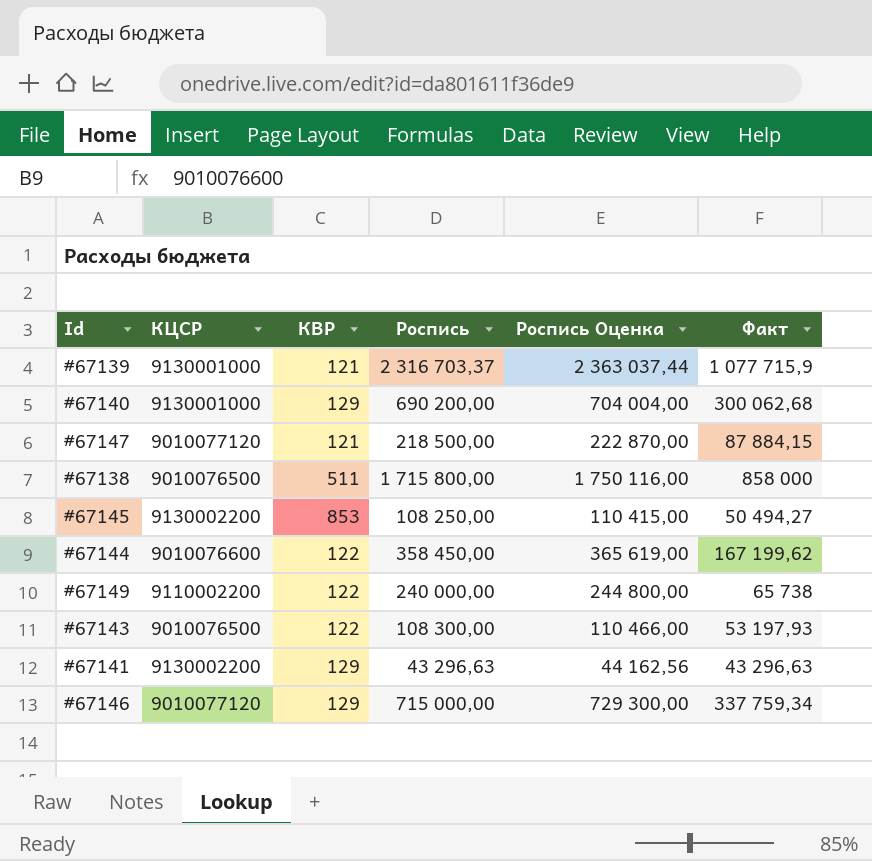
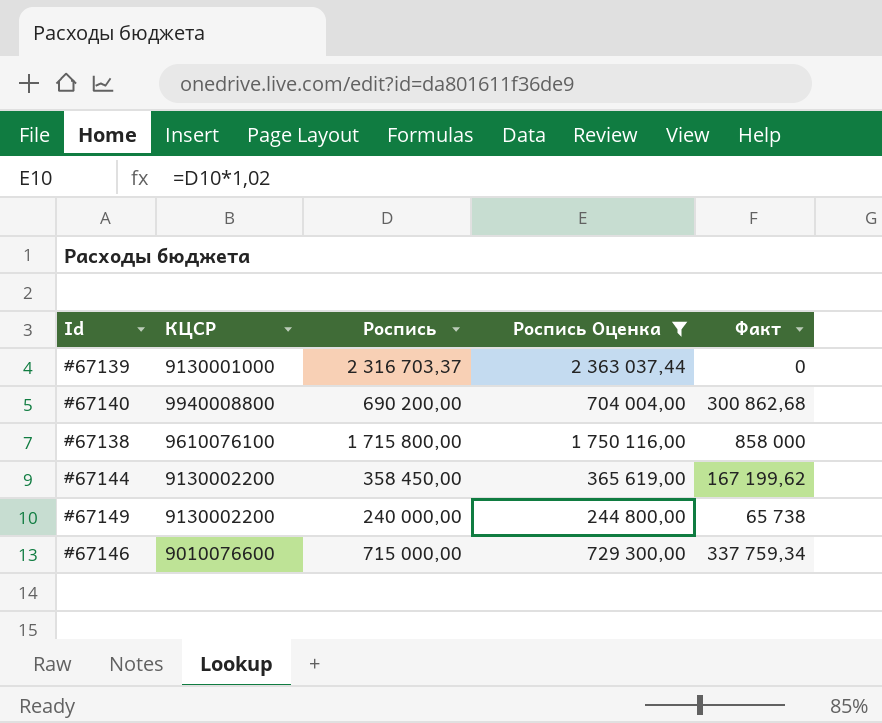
filter: none -> Роспись Оценка >= 244 800,00
column КВР | position: 3 -> none
#67139 | Факт: 1 077 715,9 -> 0
#67140 | КЦСР: 9130001000 -> 9940008800
#67140 | Факт: 300 062,68 -> 300 862,68
#67138 | КЦСР: 9010076500 -> 9610076100
#67144 | КЦСР: 9010076600 -> 9130002200
#67149 | КЦСР: 9110002200 -> 9130002200
#67146 | КЦСР: 9010077120 -> 9010076600

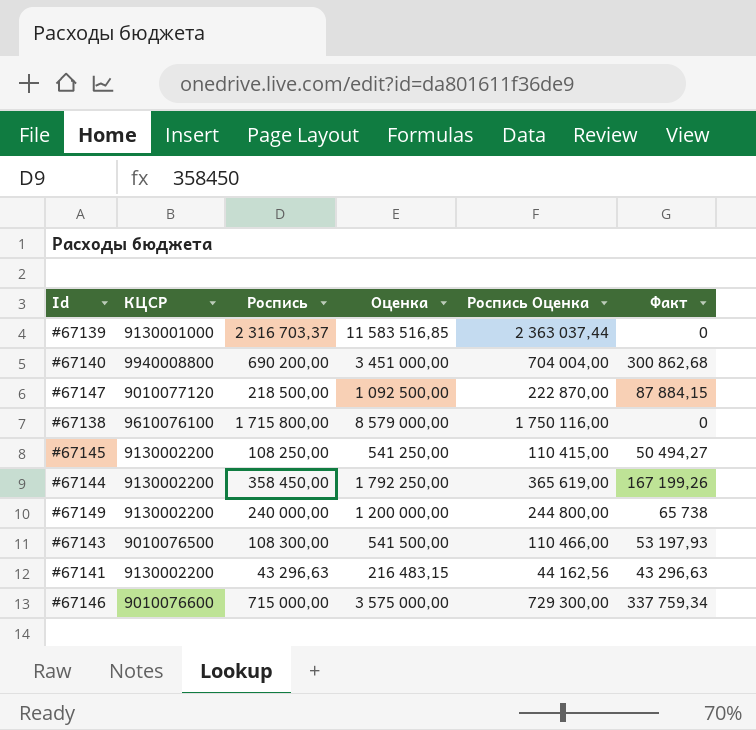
filter: Роспись Оценка >= 244 800,00 -> none
column Оценка | formula: none -> [Роспись] * 5
#67138 | Факт: 858 000 -> 0
#67144 | Факт: 167 199,62 -> 167 199,26

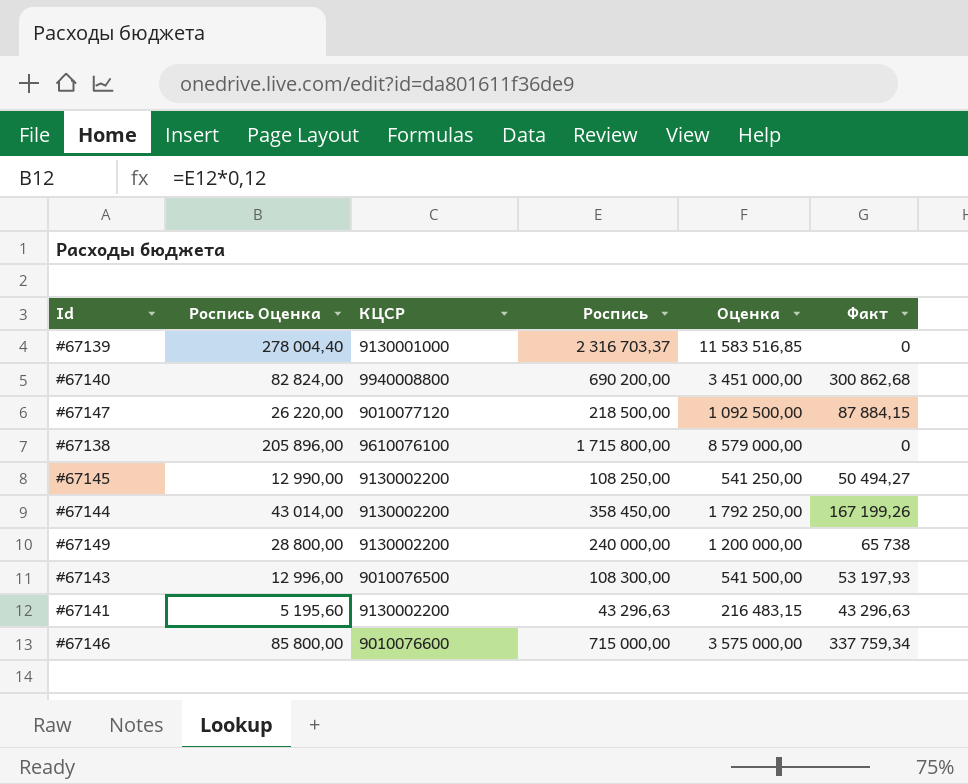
column Роспись Оценка | formula: [Роспись] * 1,02 -> [Роспись] * 0,12
column Роспись Оценка | position: 5 -> 2

